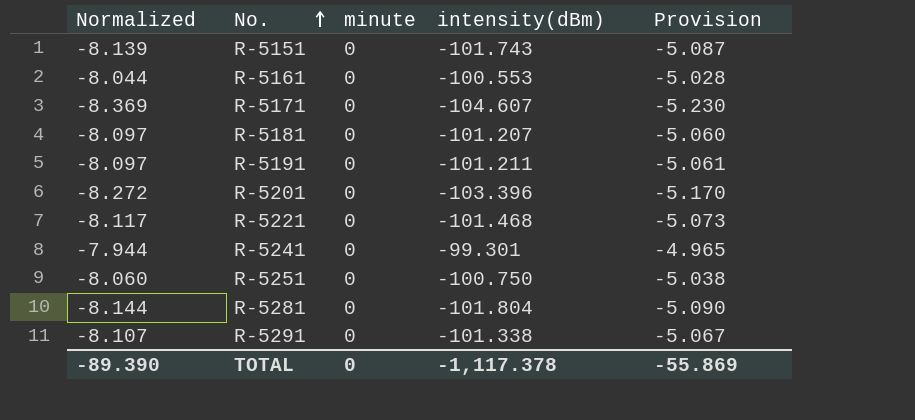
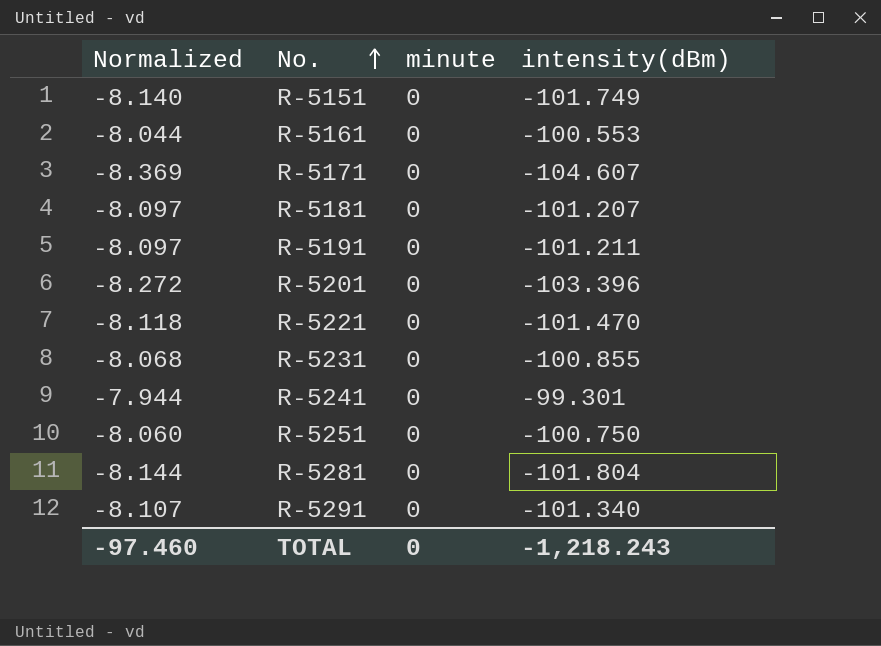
column Provision | formula: [intensity(dBm)] * 0.05 -> none
R-5151 | Normalized: -8.139 -> -8.140
R-5151 | intensity(dBm): -101.743 -> -101.749
R-5221 | Normalized: -8.117 -> -8.118
R-5221 | intensity(dBm): -101.468 -> -101.470
row R-5231: none -> -8.068 | 0 | -100.855
R-5291 | intensity(dBm): -101.338 -> -101.340
TOTAL | Normalized: -89.390 -> -97.460
TOTAL | intensity(dBm): -1,117.378 -> -1,218.243

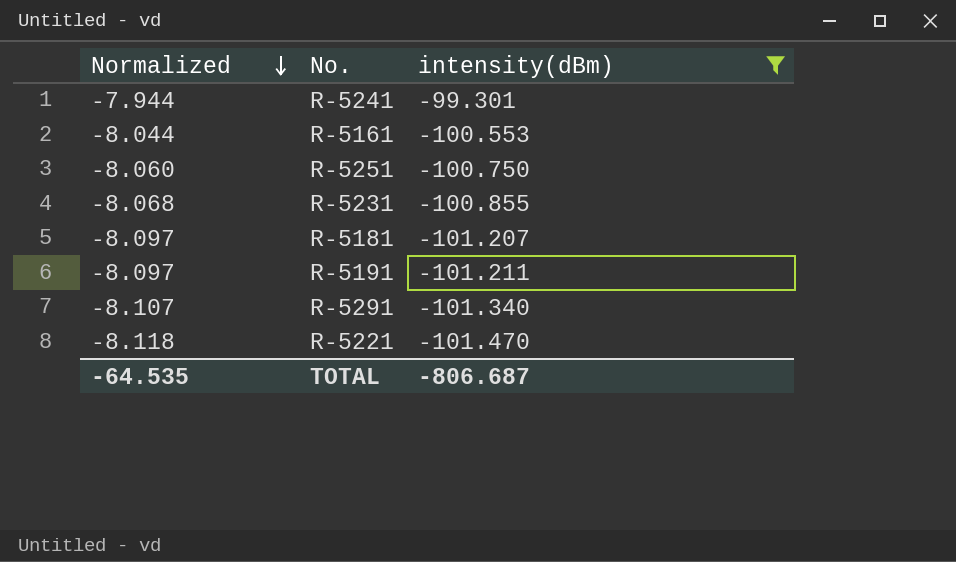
filter: none -> intensity(dBm) >= -101.470
row order: No. ascending -> Normalized descending
column minute | position: 3 -> none
TOTAL | Normalized: -97.460 -> -64.535
TOTAL | intensity(dBm): -1,218.243 -> -806.687

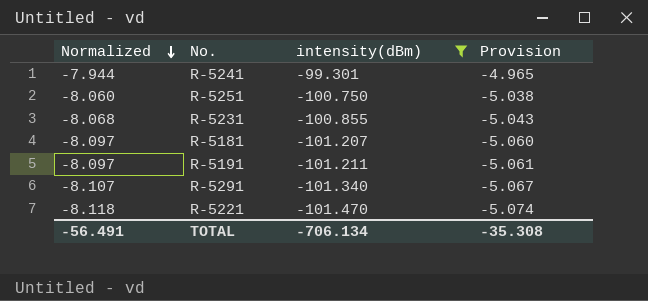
column Provision | formula: none -> [intensity(dBm)] * 0.05
row R-5161: -8.044 | -100.553 -> none
TOTAL | Normalized: -64.535 -> -56.491
TOTAL | intensity(dBm): -806.687 -> -706.134

